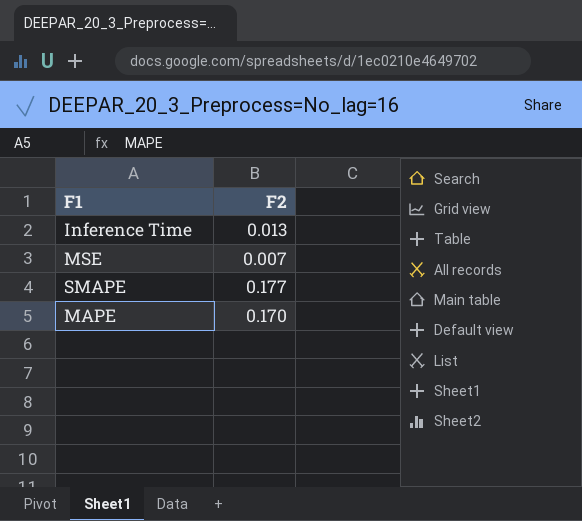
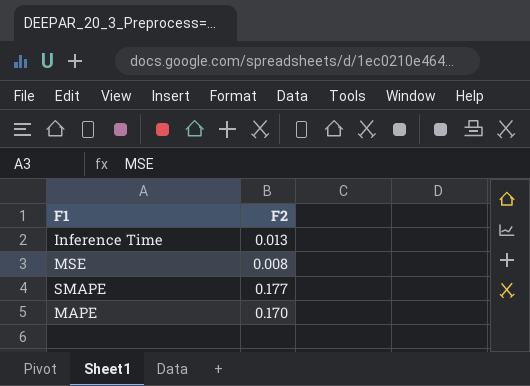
MSE | F2: 0.007 -> 0.008

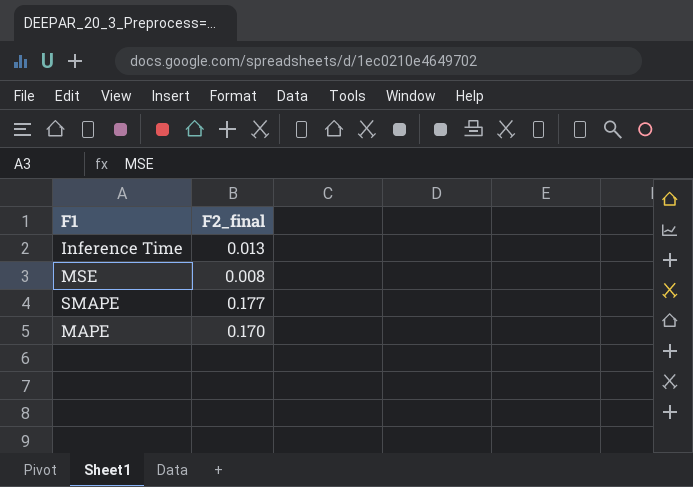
column name: F2 -> F2_final

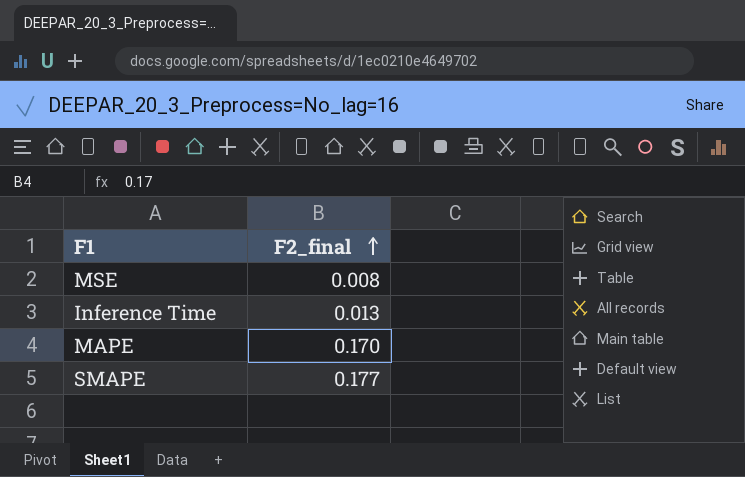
row order: none -> F2_final ascending

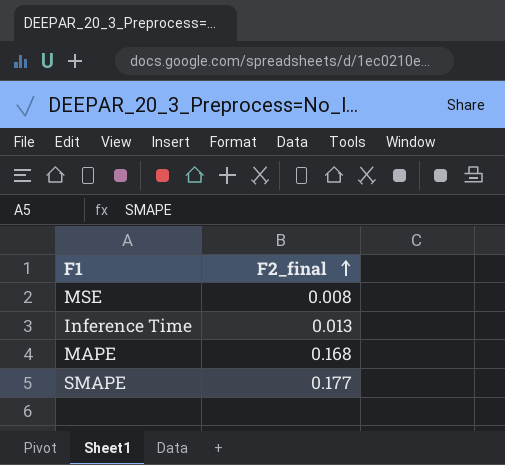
MAPE | F2_final: 0.170 -> 0.168

